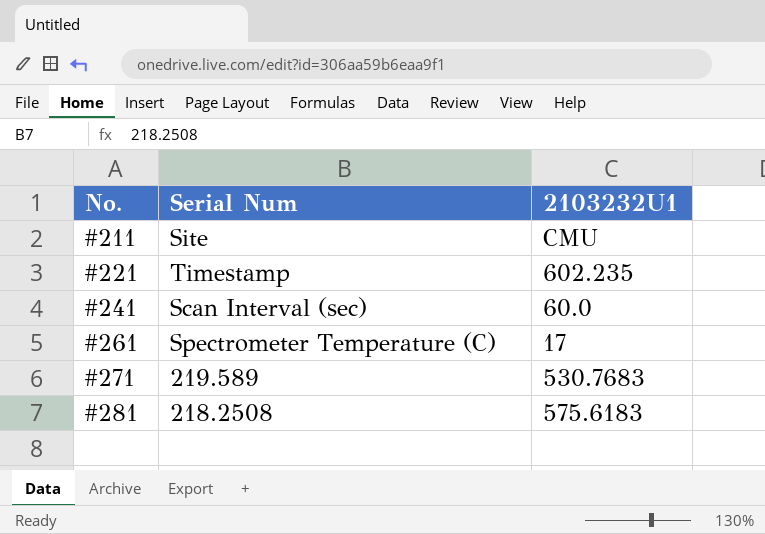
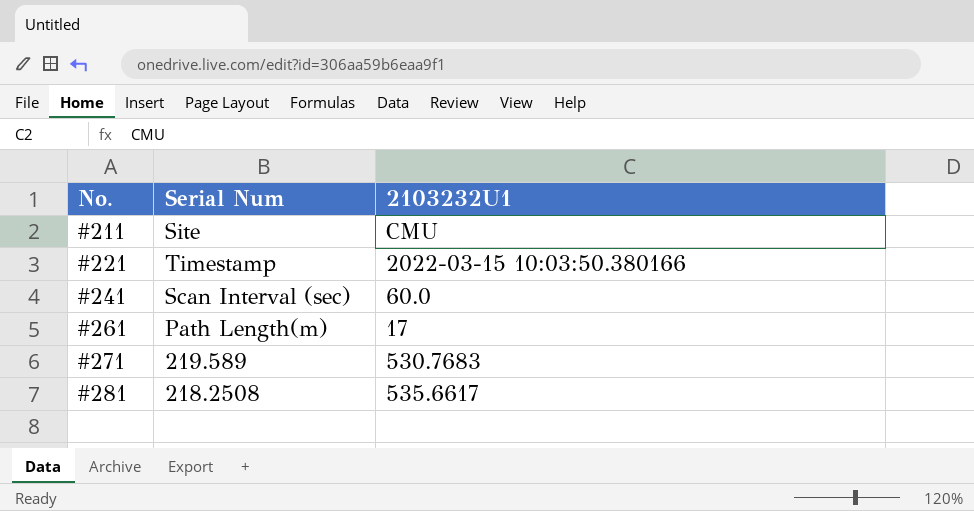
#221 | 2103232U1: 602.235 -> 2022-03-15 10:03:50.380166
#261 | Serial Num: Spectrometer Temperature (C) -> Path Length(m)
#281 | 2103232U1: 575.6183 -> 535.6617

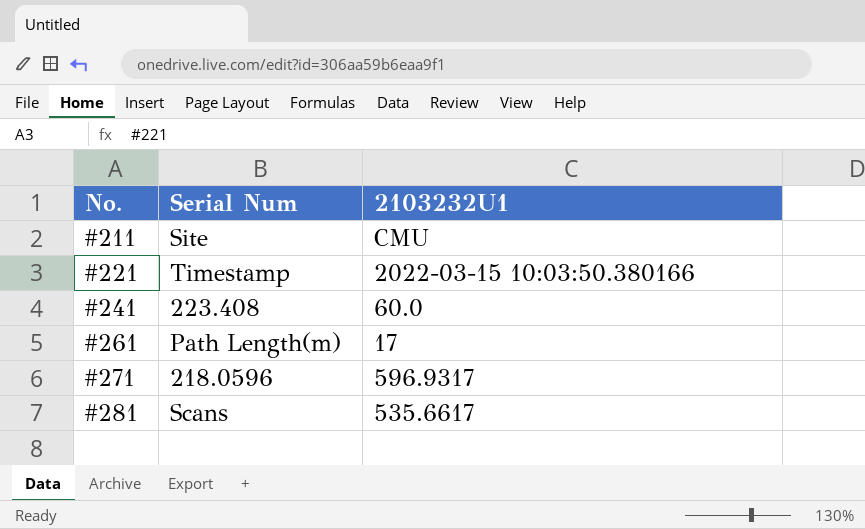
#241 | Serial Num: Scan Interval (sec) -> 223.408
#271 | Serial Num: 219.589 -> 218.0596
#271 | 2103232U1: 530.7683 -> 596.9317
#281 | Serial Num: 218.2508 -> Scans

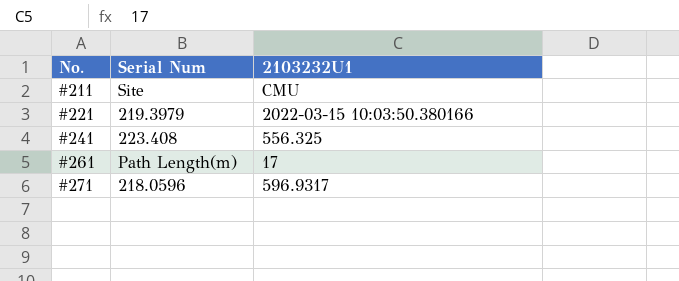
row #281: Scans | 535.6617 -> none
#221 | Serial Num: Timestamp -> 219.3979
#241 | 2103232U1: 60.0 -> 556.325

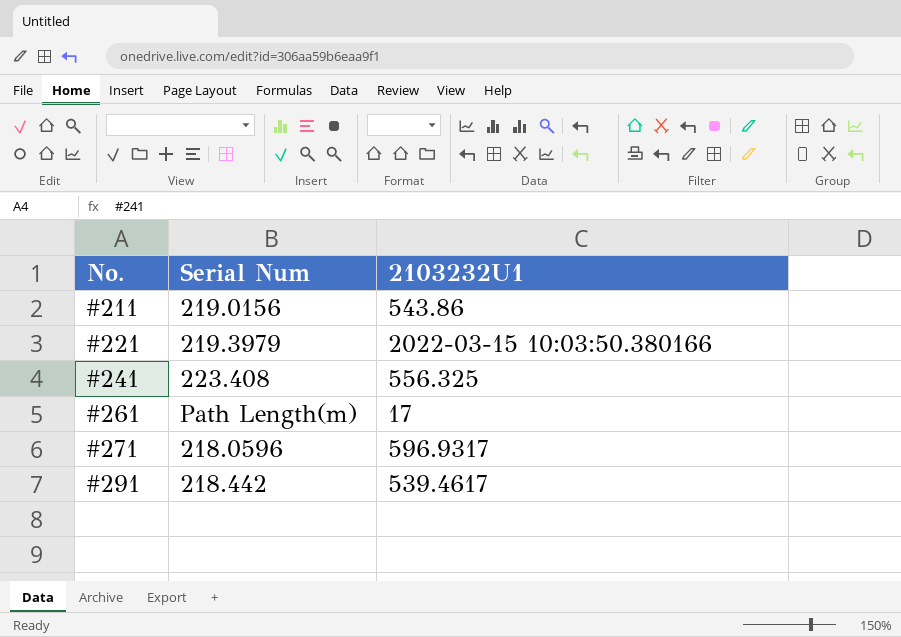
#211 | Serial Num: Site -> 219.0156
#211 | 2103232U1: CMU -> 543.86
row #291: none -> 218.442 | 539.4617

